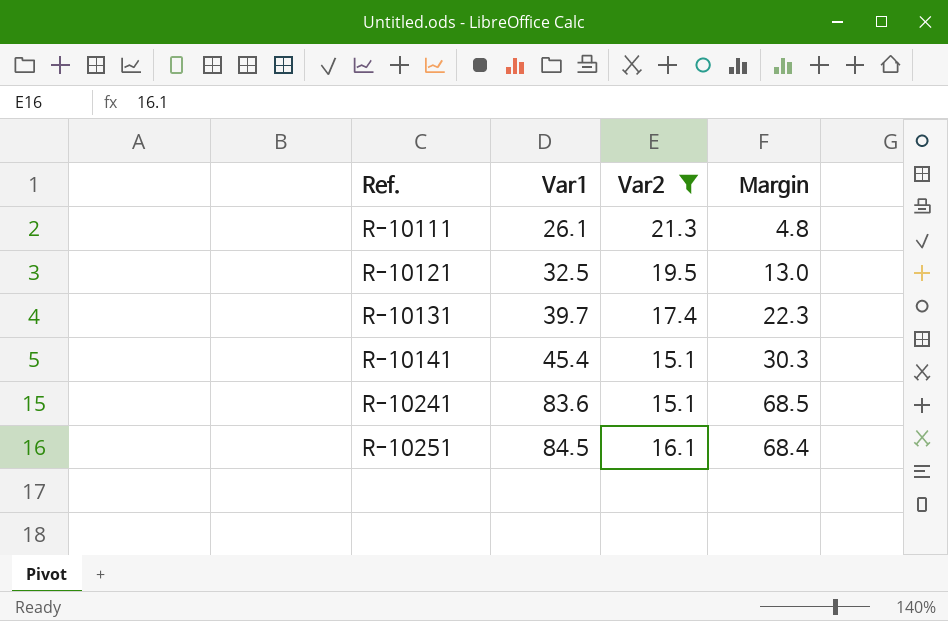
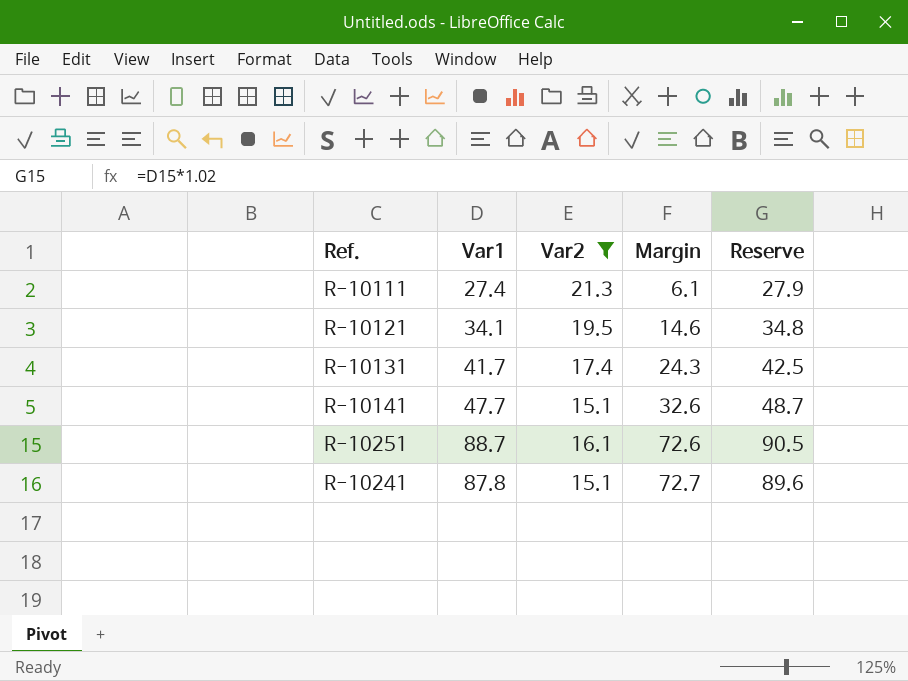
row order: Ref. ascending -> Margin ascending
column Reserve | formula: none -> [Var1] * 1.02
R-10111 | Var1: 26.1 -> 27.4
R-10111 | Margin: 4.8 -> 6.1
R-10121 | Var1: 32.5 -> 34.1
R-10121 | Margin: 13.0 -> 14.6
R-10131 | Var1: 39.7 -> 41.7
R-10131 | Margin: 22.3 -> 24.3
R-10141 | Var1: 45.4 -> 47.7
R-10141 | Margin: 30.3 -> 32.6
R-10251 | Var1: 84.5 -> 88.7
R-10251 | Margin: 68.4 -> 72.6
R-10241 | Var1: 83.6 -> 87.8
R-10241 | Margin: 68.5 -> 72.7

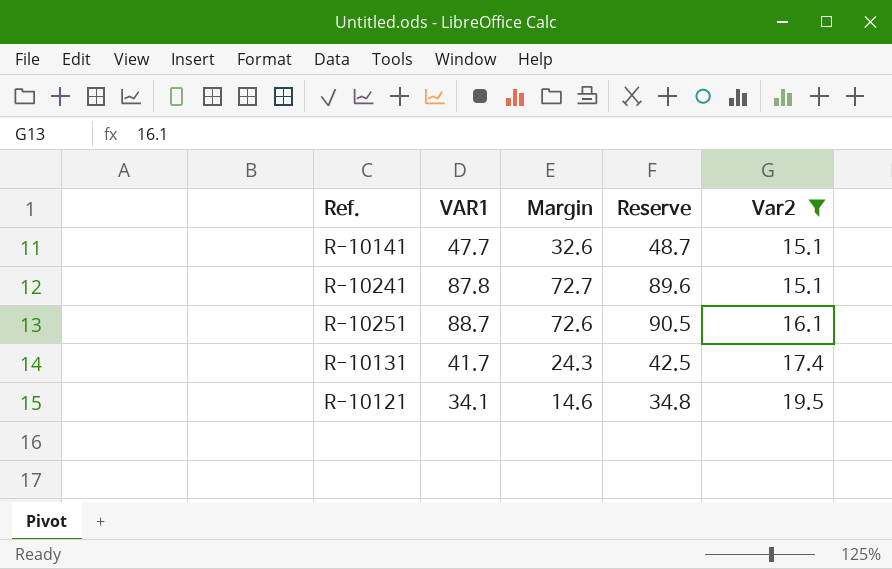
row order: Margin ascending -> Var2 ascending
column name: Var1 -> VAR1
column Var2 | position: 3 -> 5
row R-10111: 27.4 | 21.3 | 6.1 | 27.9 -> none

